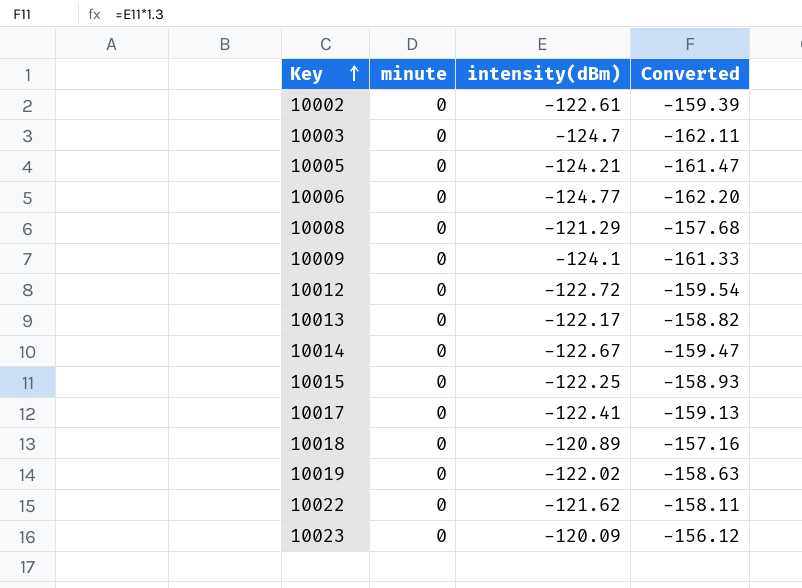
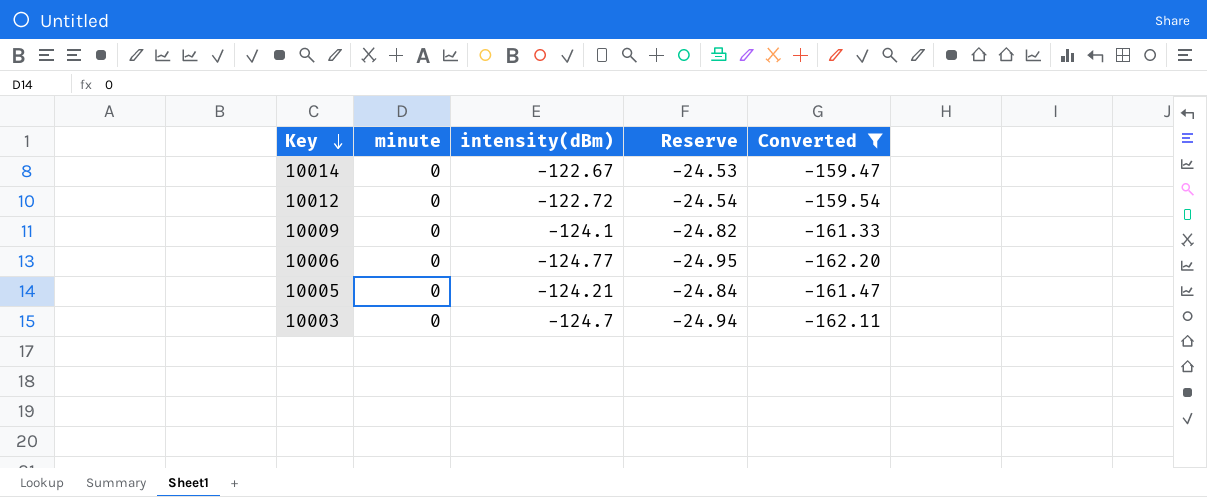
filter: none -> Converted <= -159.47
row order: Key ascending -> Key descending
column Reserve | formula: none -> [intensity(dBm)] * 0.2

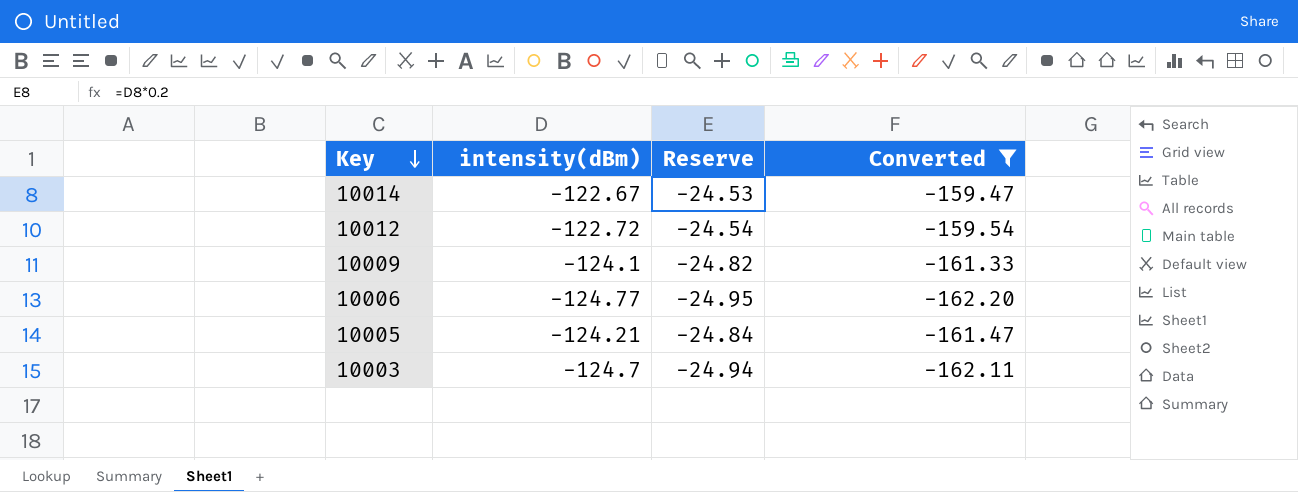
column minute | position: 2 -> none

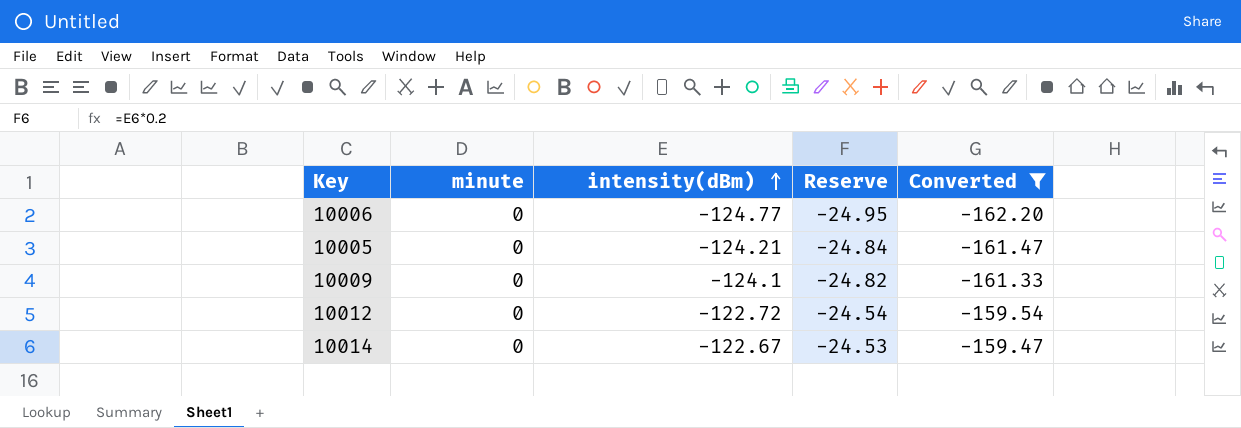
row order: Key descending -> intensity(dBm) ascending
column minute | position: none -> 2
row 10003: -124.7 | -24.94 | -162.11 -> none

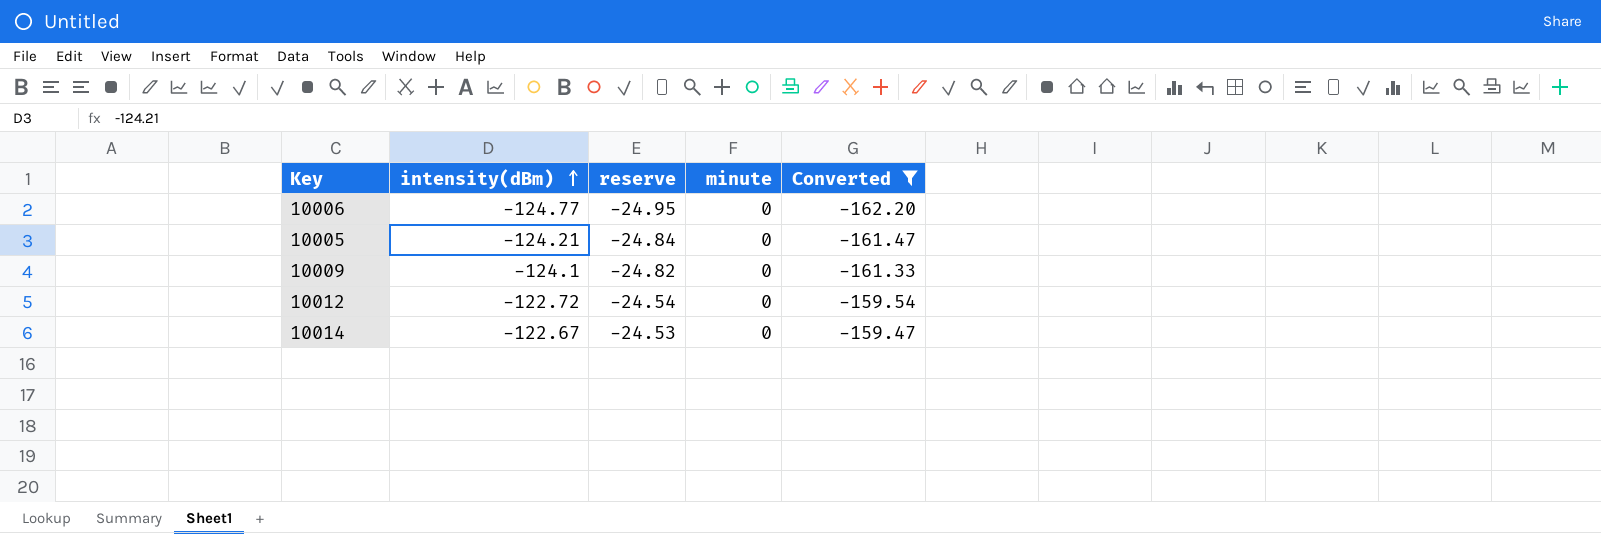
column name: Reserve -> reserve
column minute | position: 2 -> 4

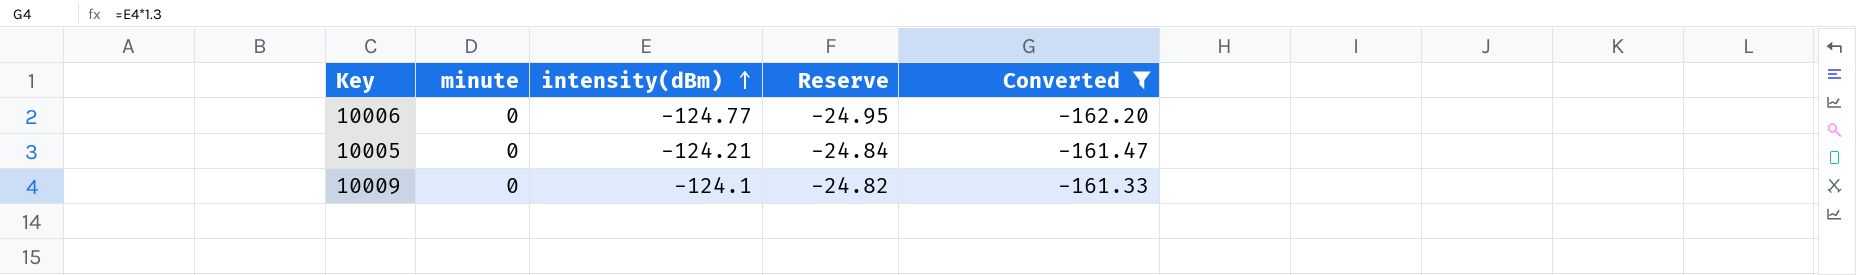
column minute | position: 4 -> 2
column name: reserve -> Reserve
row 10012: -122.72 | -24.54 | 0 | -159.54 -> none
row 10014: -122.67 | -24.53 | 0 | -159.47 -> none

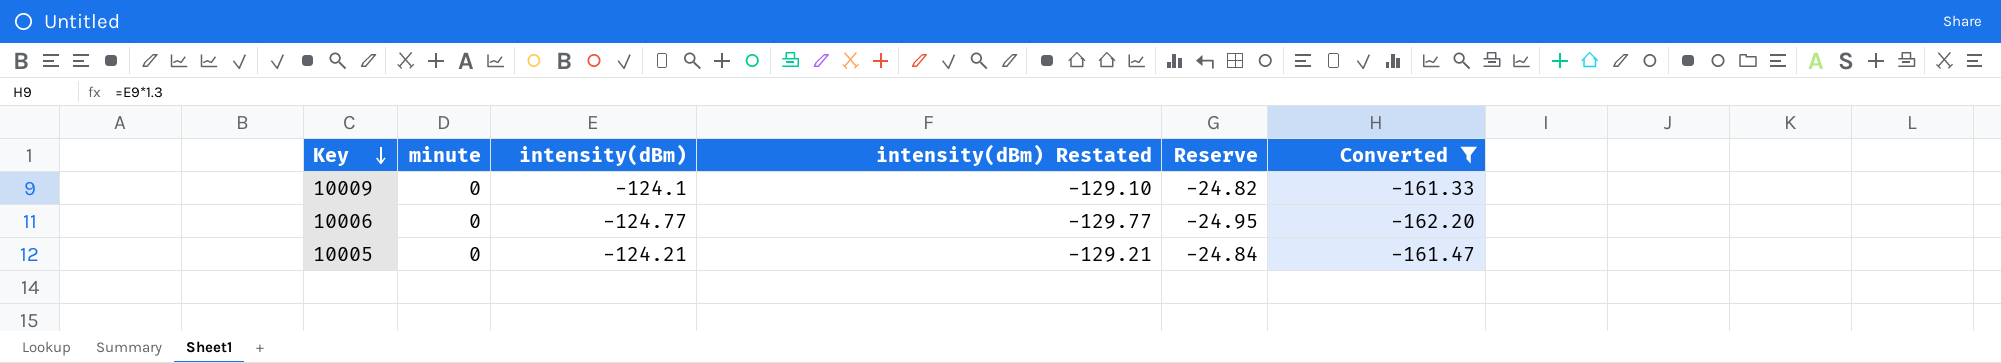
row order: intensity(dBm) ascending -> Key descending
column intensity(dBm) Restated | formula: none -> [intensity(dBm)] - 5

